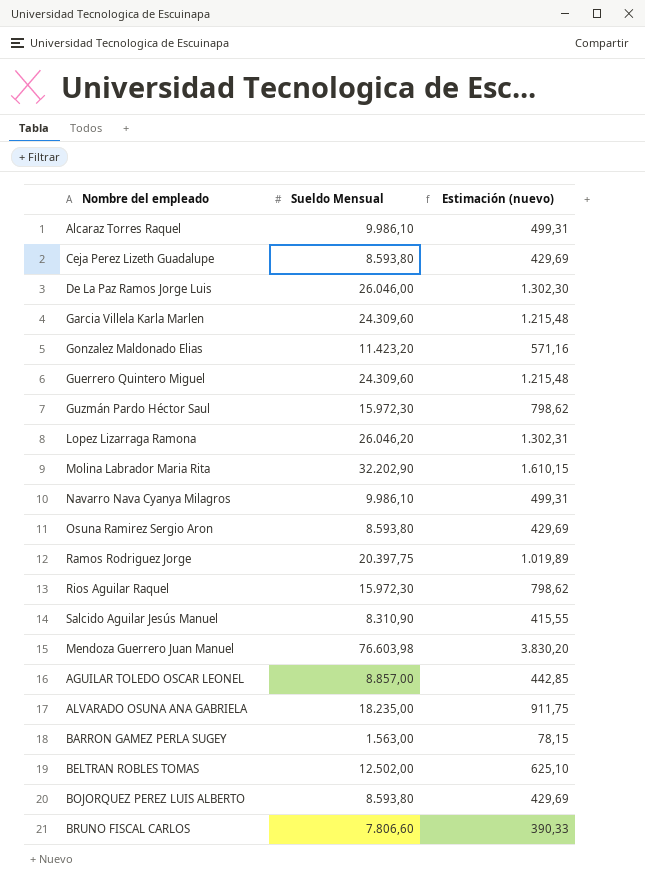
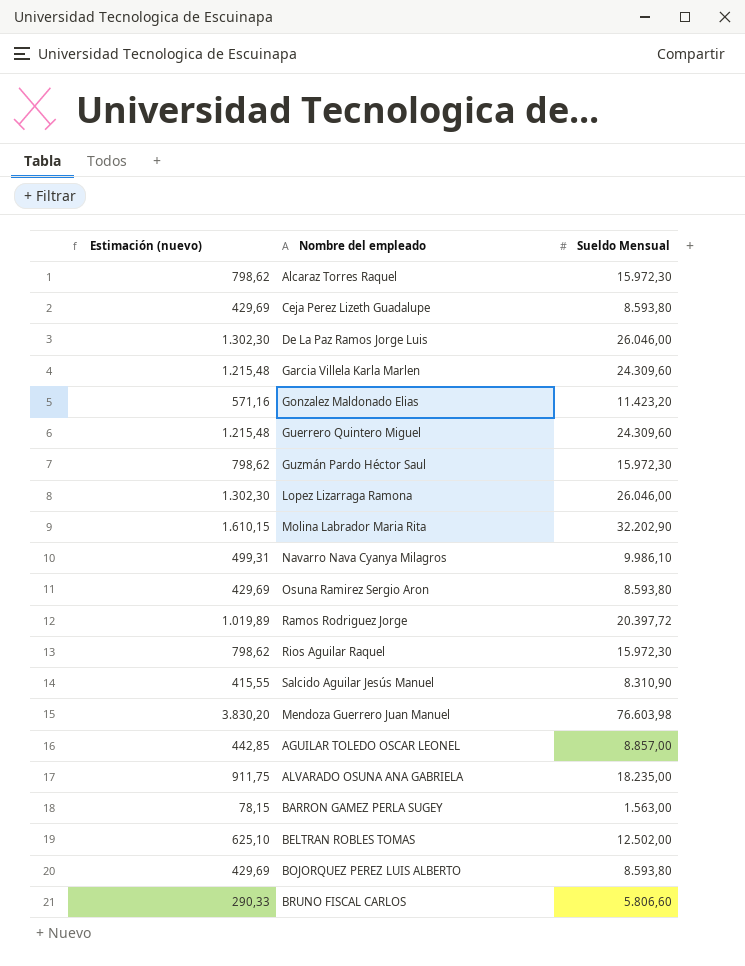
column Estimación (nuevo) | position: 3 -> 1
Alcaraz Torres Raquel | Estimación (nuevo): 499,31 -> 798,62
Alcaraz Torres Raquel | Sueldo Mensual: 9.986,10 -> 15.972,30
Lopez Lizarraga Ramona | Estimación (nuevo): 1.302,31 -> 1.302,30
Lopez Lizarraga Ramona | Sueldo Mensual: 26.046,20 -> 26.046,00
Ramos Rodriguez Jorge | Sueldo Mensual: 20.397,75 -> 20.397,72
BRUNO FISCAL CARLOS | Estimación (nuevo): 390,33 -> 290,33
BRUNO FISCAL CARLOS | Sueldo Mensual: 7.806,60 -> 5.806,60

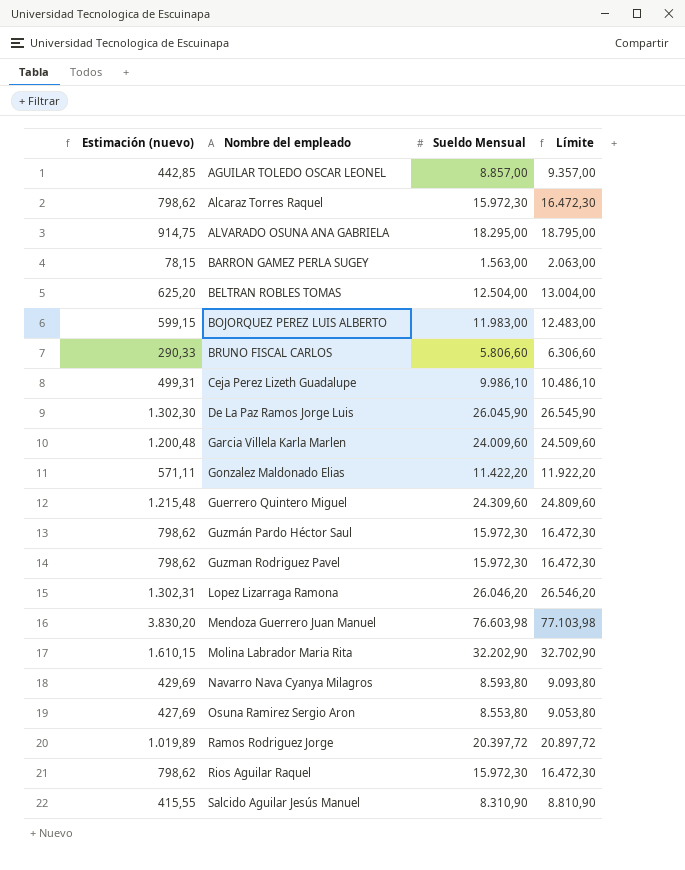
row order: none -> Nombre del empleado ascending
column Límite | formula: none -> [Sueldo Mensual] + 500
ALVARADO OSUNA ANA GABRIELA | Estimación (nuevo): 911,75 -> 914,75
ALVARADO OSUNA ANA GABRIELA | Sueldo Mensual: 18.235,00 -> 18.295,00
BELTRAN ROBLES TOMAS | Estimación (nuevo): 625,10 -> 625,20
BELTRAN ROBLES TOMAS | Sueldo Mensual: 12.502,00 -> 12.504,00
BOJORQUEZ PEREZ LUIS ALBERTO | Estimación (nuevo): 429,69 -> 599,15
BOJORQUEZ PEREZ LUIS ALBERTO | Sueldo Mensual: 8.593,80 -> 11.983,00
Ceja Perez Lizeth Guadalupe | Estimación (nuevo): 429,69 -> 499,31
Ceja Perez Lizeth Guadalupe | Sueldo Mensual: 8.593,80 -> 9.986,10
De La Paz Ramos Jorge Luis | Sueldo Mensual: 26.046,00 -> 26.045,90
Garcia Villela Karla Marlen | Estimación (nuevo): 1.215,48 -> 1.200,48
Garcia Villela Karla Marlen | Sueldo Mensual: 24.309,60 -> 24.009,60
Gonzalez Maldonado Elias | Estimación (nuevo): 571,16 -> 571,11
Gonzalez Maldonado Elias | Sueldo Mensual: 11.423,20 -> 11.422,20
row Guzman Rodriguez Pavel: none -> 798,62 | 15.972,30 | 16.472,30
Lopez Lizarraga Ramona | Estimación (nuevo): 1.302,30 -> 1.302,31
Lopez Lizarraga Ramona | Sueldo Mensual: 26.046,00 -> 26.046,20
Navarro Nava Cyanya Milagros | Estimación (nuevo): 499,31 -> 429,69
Navarro Nava Cyanya Milagros | Sueldo Mensual: 9.986,10 -> 8.593,80
Osuna Ramirez Sergio Aron | Estimación (nuevo): 429,69 -> 427,69
Osuna Ramirez Sergio Aron | Sueldo Mensual: 8.593,80 -> 8.553,80

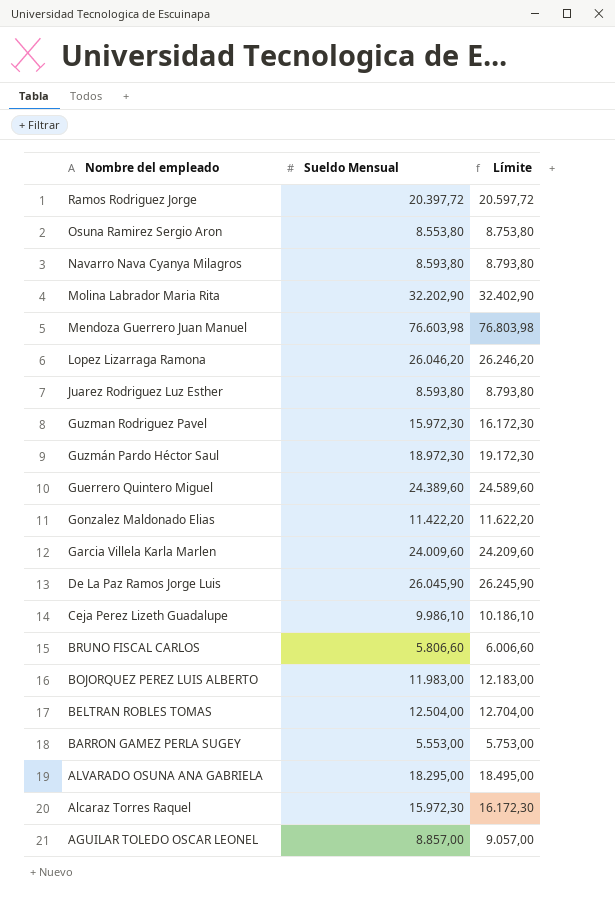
row order: Nombre del empleado ascending -> Nombre del empleado descending
column Estimación (nuevo) | formula: [Sueldo Mensual] * 0,05 -> none
column Límite | formula: [Sueldo Mensual] + 500 -> [Sueldo Mensual] + 200
row Rios Aguilar Raquel: 798,62 | 15.972,30 | 16.472,30 -> none
row Salcido Aguilar Jesús Manuel: 415,55 | 8.310,90 | 8.810,90 -> none
row Juarez Rodriguez Luz Esther: none -> 8.593,80 | 8.793,80
Guzmán Pardo Héctor Saul | Sueldo Mensual: 15.972,30 -> 18.972,30
Guerrero Quintero Miguel | Sueldo Mensual: 24.309,60 -> 24.389,60
BARRON GAMEZ PERLA SUGEY | Sueldo Mensual: 1.563,00 -> 5.553,00

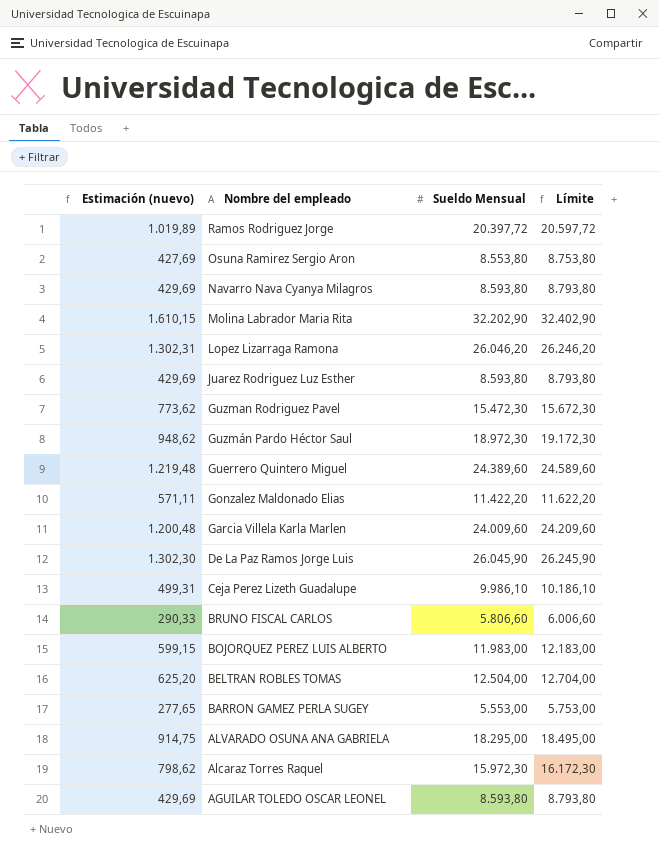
column Estimación (nuevo) | formula: none -> [Sueldo Mensual] * 0,05
row Mendoza Guerrero Juan Manuel: 76.603,98 | 76.803,98 -> none
Guzman Rodriguez Pavel | Sueldo Mensual: 15.972,30 -> 15.472,30
Guzman Rodriguez Pavel | Límite: 16.172,30 -> 15.672,30
AGUILAR TOLEDO OSCAR LEONEL | Sueldo Mensual: 8.857,00 -> 8.593,80
AGUILAR TOLEDO OSCAR LEONEL | Límite: 9.057,00 -> 8.793,80

